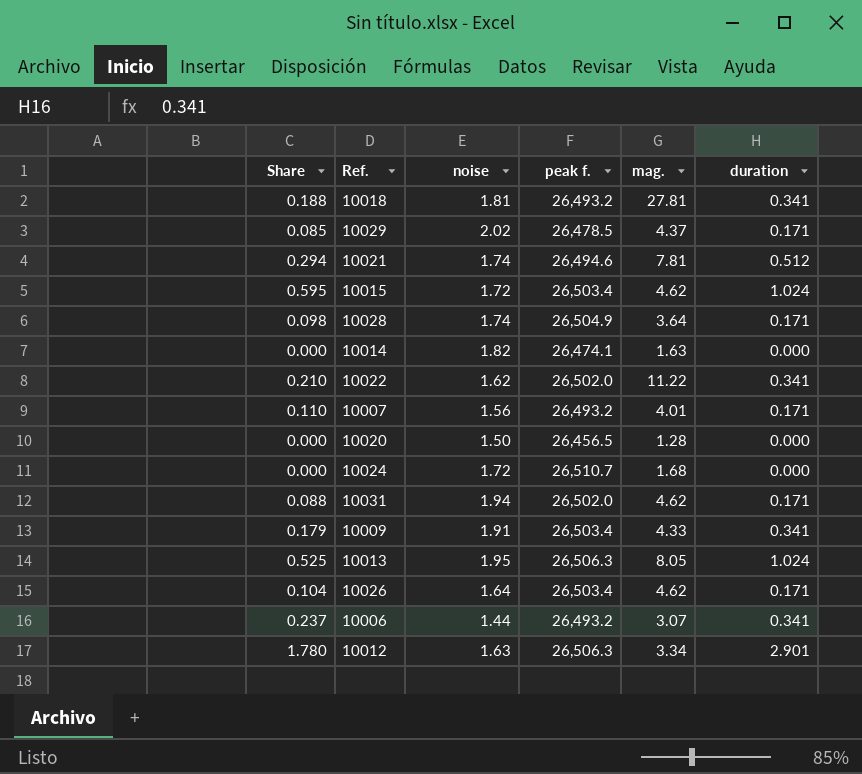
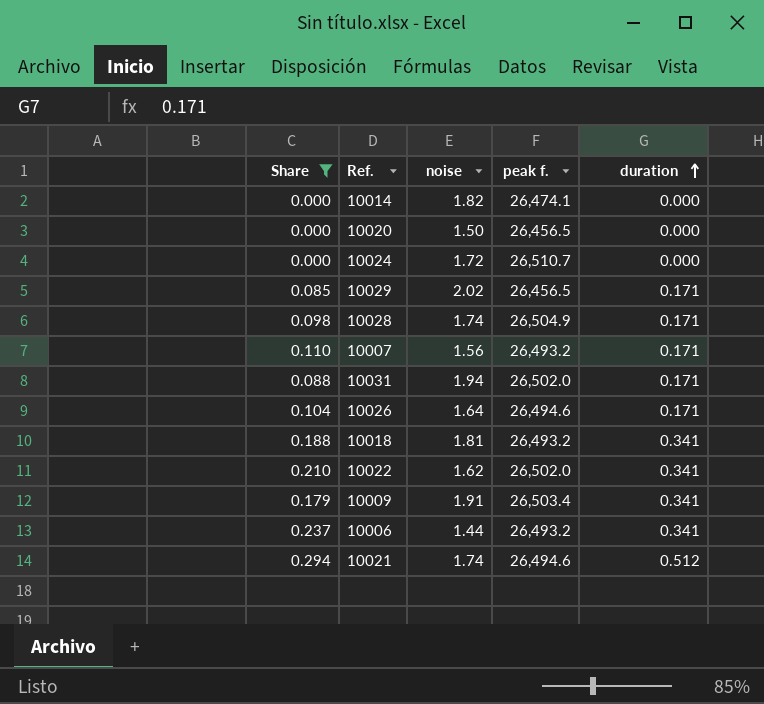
filter: none -> Share <= 0.294
row order: none -> duration ascending
column mag. | position: 5 -> none
10029 | peak f.: 26,478.5 -> 26,456.5
10026 | peak f.: 26,503.4 -> 26,494.6

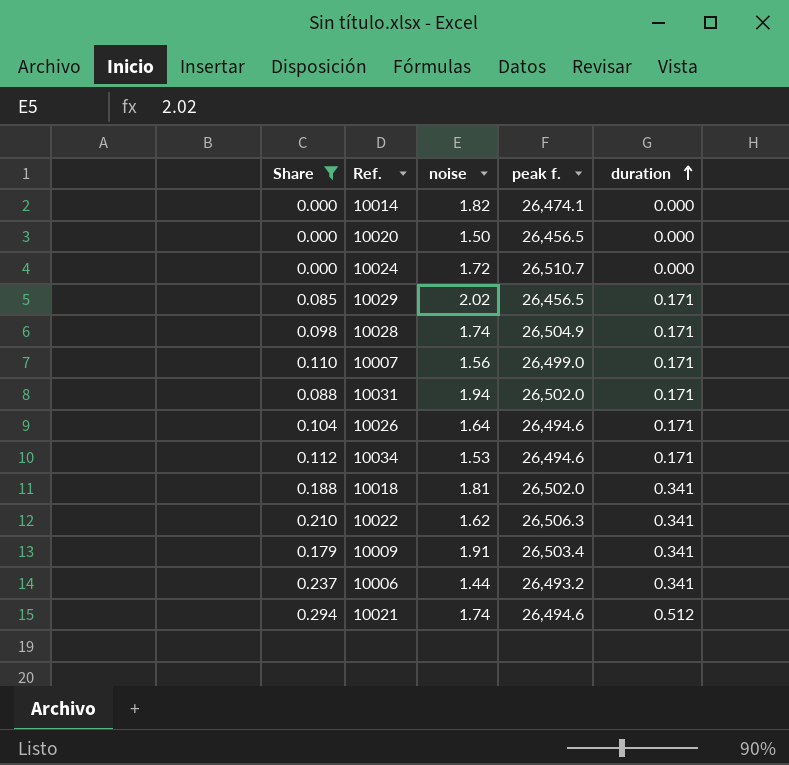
10007 | peak f.: 26,493.2 -> 26,499.0
row 10034: none -> 0.112 | 1.53 | 26,494.6 | 0.171
10018 | peak f.: 26,493.2 -> 26,502.0
10022 | peak f.: 26,502.0 -> 26,506.3

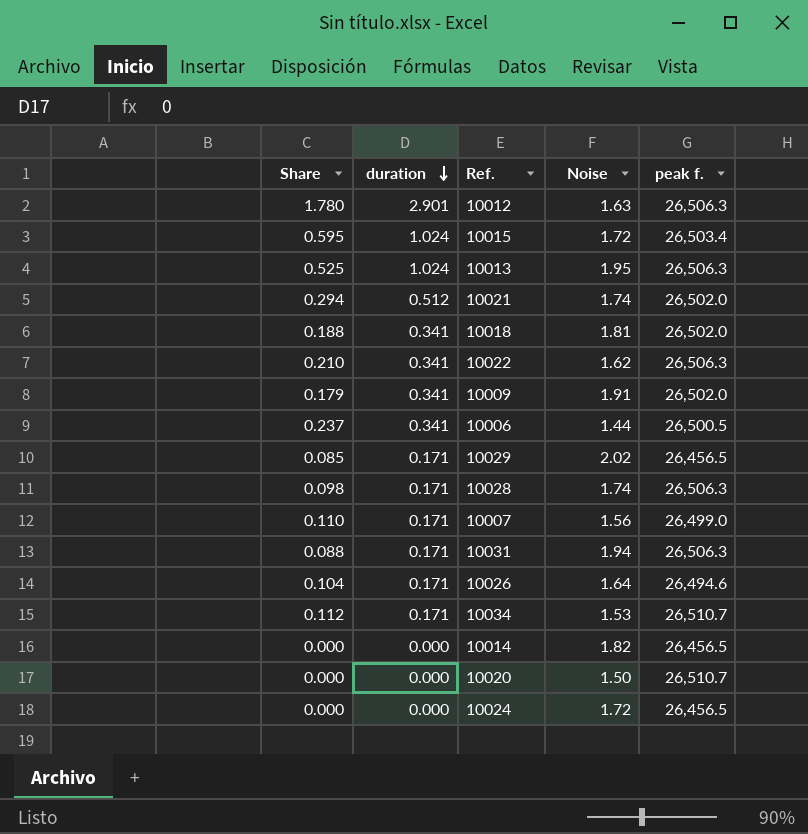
filter: Share <= 0.294 -> none
row order: duration ascending -> duration descending
column duration | position: 5 -> 2
column name: noise -> Noise
10021 | peak f.: 26,494.6 -> 26,502.0
10009 | peak f.: 26,503.4 -> 26,502.0
10006 | peak f.: 26,493.2 -> 26,500.5
10028 | peak f.: 26,504.9 -> 26,506.3
10031 | peak f.: 26,502.0 -> 26,506.3
10034 | peak f.: 26,494.6 -> 26,510.7
10014 | peak f.: 26,474.1 -> 26,456.5
10020 | peak f.: 26,456.5 -> 26,510.7
10024 | peak f.: 26,510.7 -> 26,456.5

